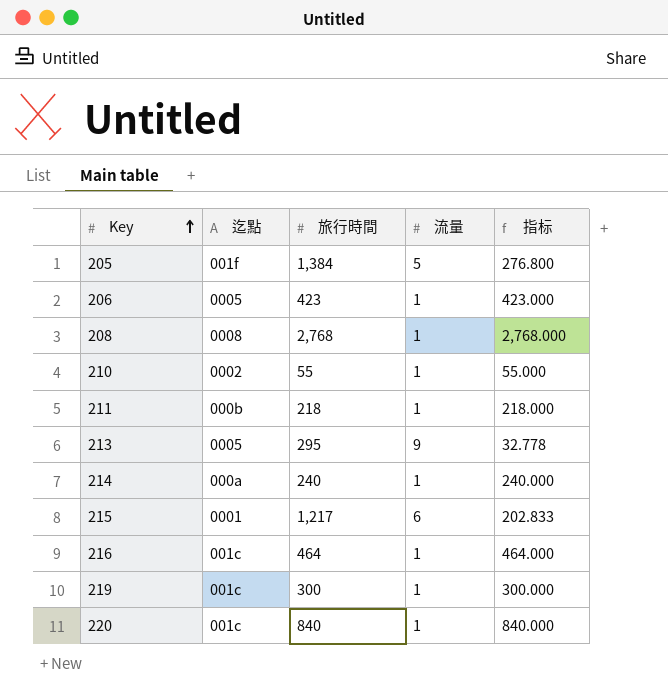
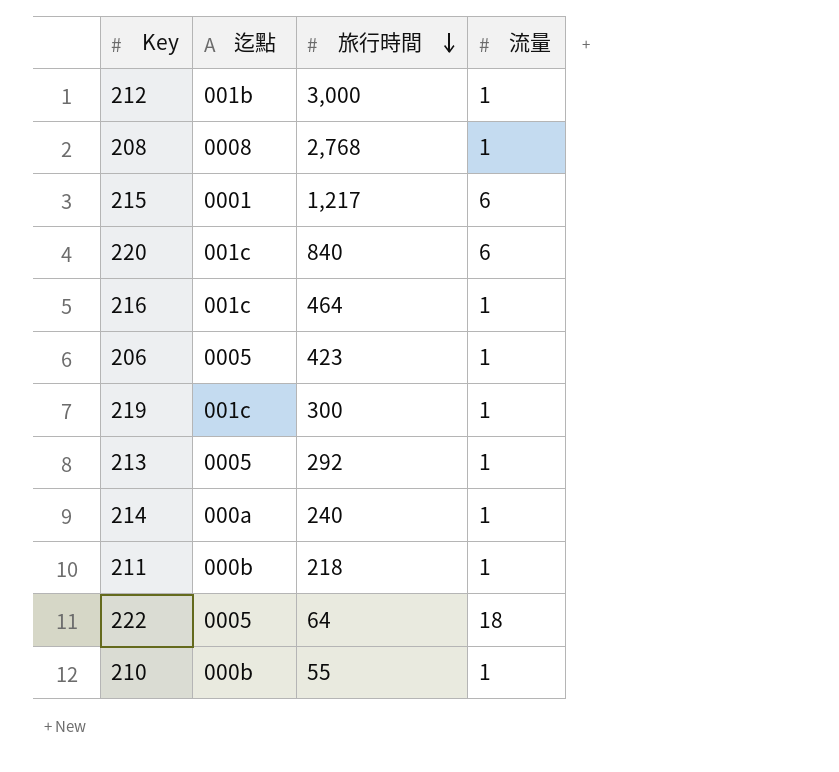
row order: Key ascending -> 旅行時間 descending
column 指标 | formula: [旅行時間] / [流量] -> none
row 205: 001f | 1,384 | 5 | 276.800 -> none
row 212: none -> 001b | 3,000 | 1
220 | 流量: 1 -> 6
213 | 旅行時間: 295 -> 292
213 | 流量: 9 -> 1
row 222: none -> 0005 | 64 | 18
210 | 迄點: 0002 -> 000b

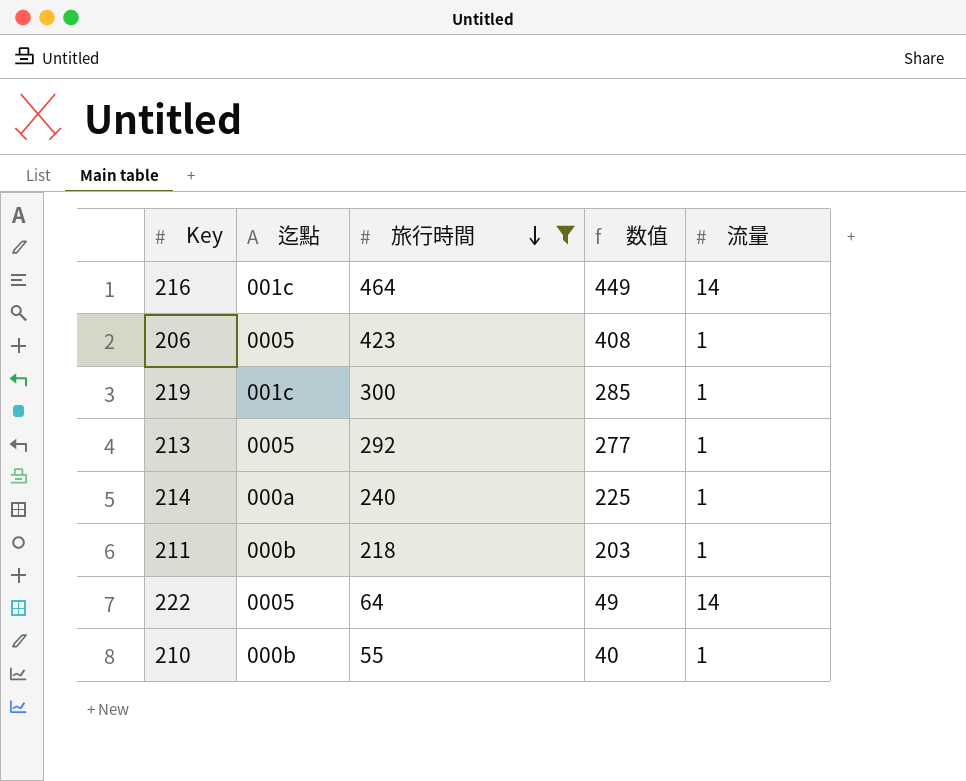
filter: none -> 旅行時間 <= 464
column 数值 | formula: none -> [旅行時間] - 15
216 | 流量: 1 -> 14
222 | 流量: 18 -> 14

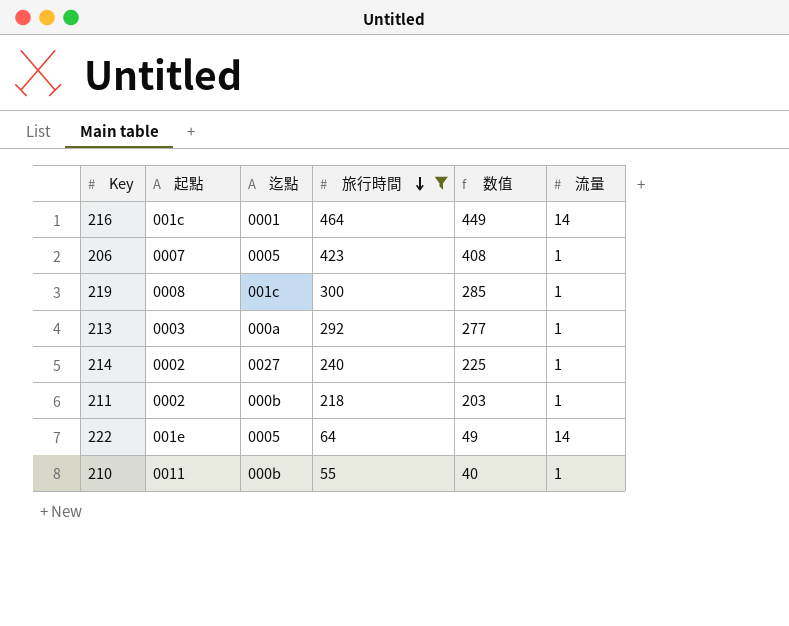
column 起點 | position: none -> 2
216 | 迄點: 001c -> 0001
213 | 迄點: 0005 -> 000a
214 | 迄點: 000a -> 0027

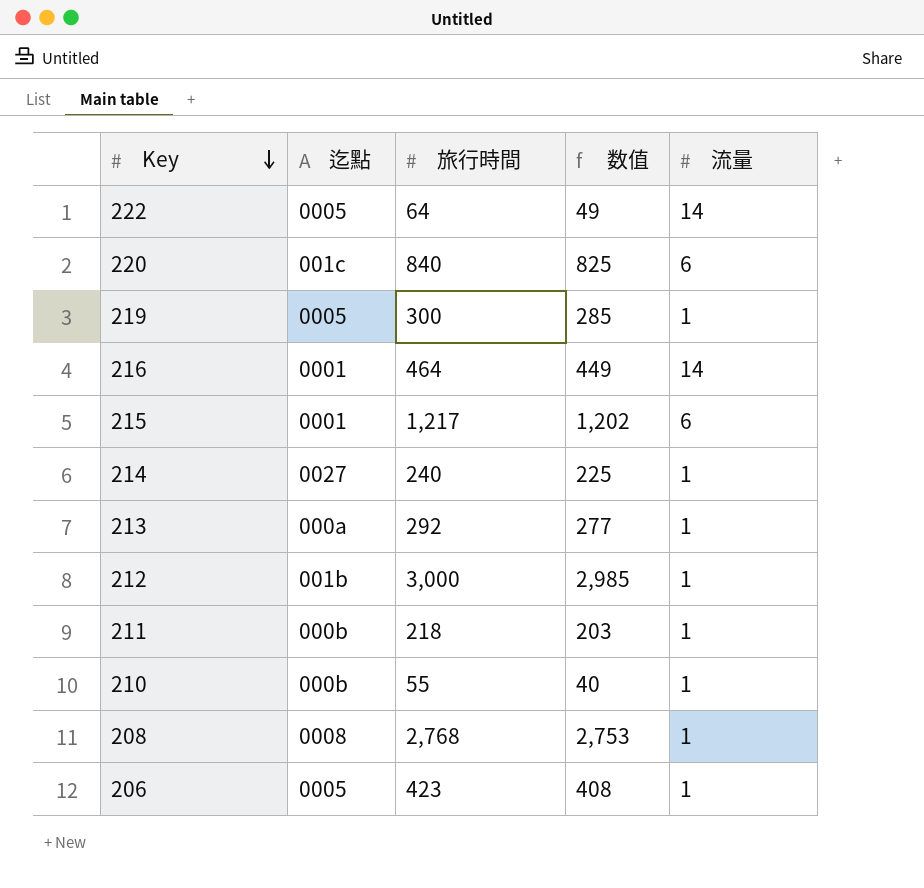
filter: 旅行時間 <= 464 -> none
row order: 旅行時間 descending -> Key descending
column 起點 | position: 2 -> none
219 | 迄點: 001c -> 0005

